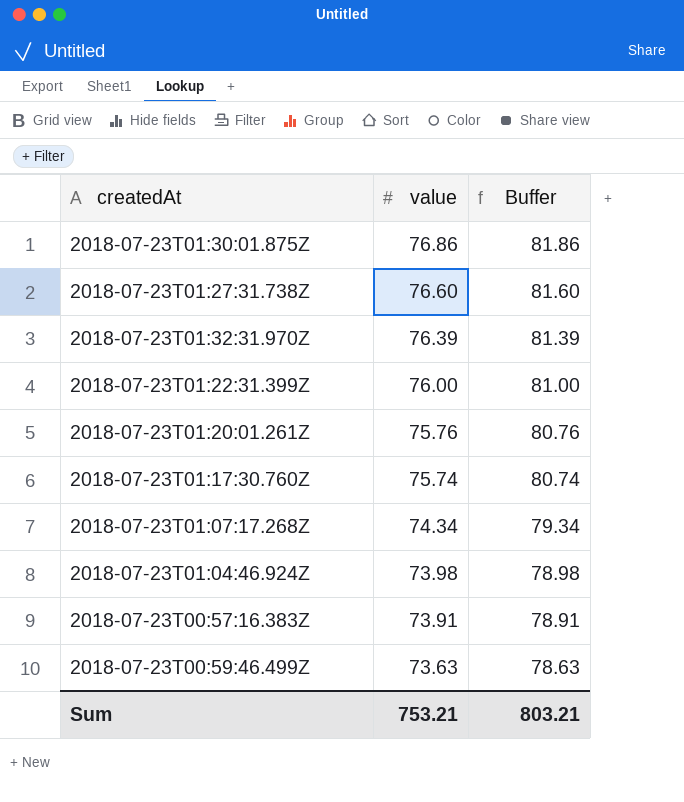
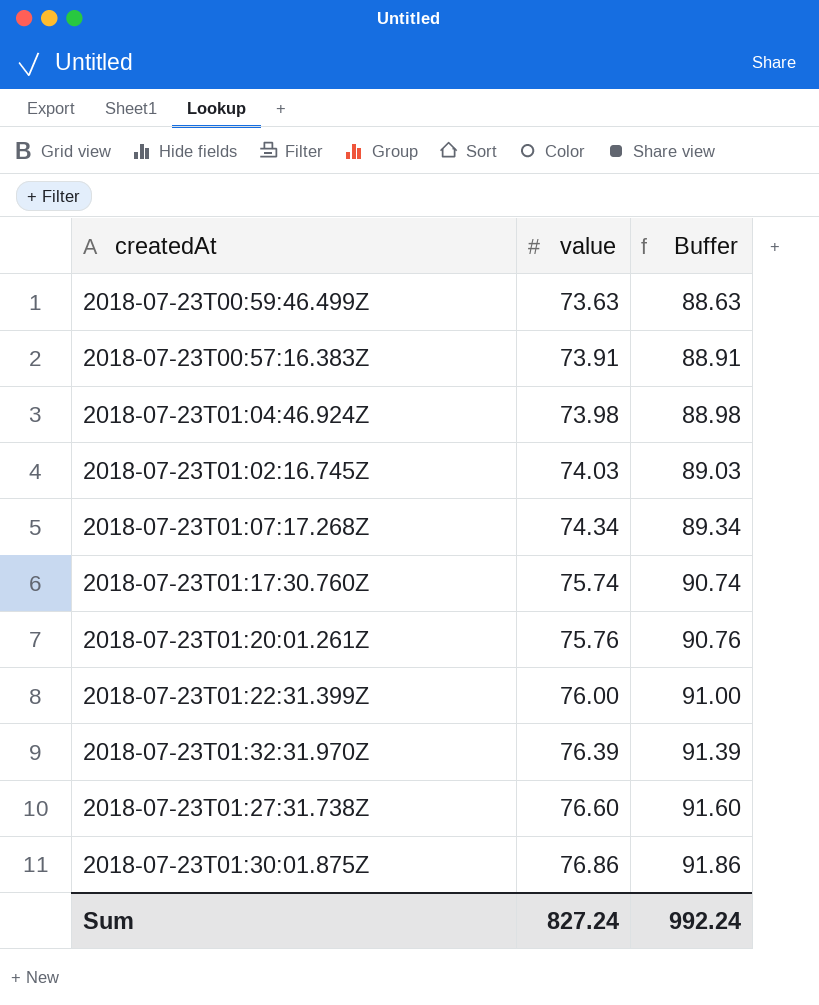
row order: value descending -> value ascending
column Buffer | formula: [value] + 5 -> [value] + 15
row 2018-07-23T01:02:16.745Z: none -> 74.03 | 89.03
Sum | value: 753.21 -> 827.24
Sum | Buffer: 803.21 -> 992.24

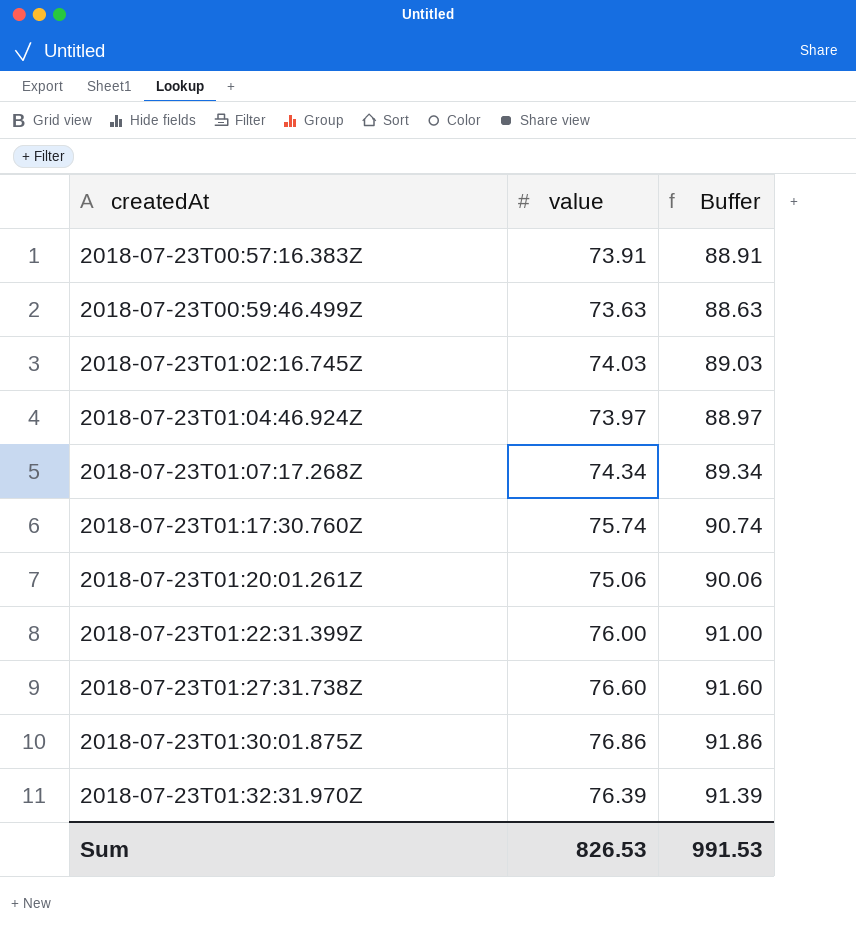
row order: value ascending -> createdAt ascending
2018-07-23T01:04:46.924Z | value: 73.98 -> 73.97
2018-07-23T01:04:46.924Z | Buffer: 88.98 -> 88.97
2018-07-23T01:20:01.261Z | value: 75.76 -> 75.06
2018-07-23T01:20:01.261Z | Buffer: 90.76 -> 90.06
Sum | value: 827.24 -> 826.53
Sum | Buffer: 992.24 -> 991.53

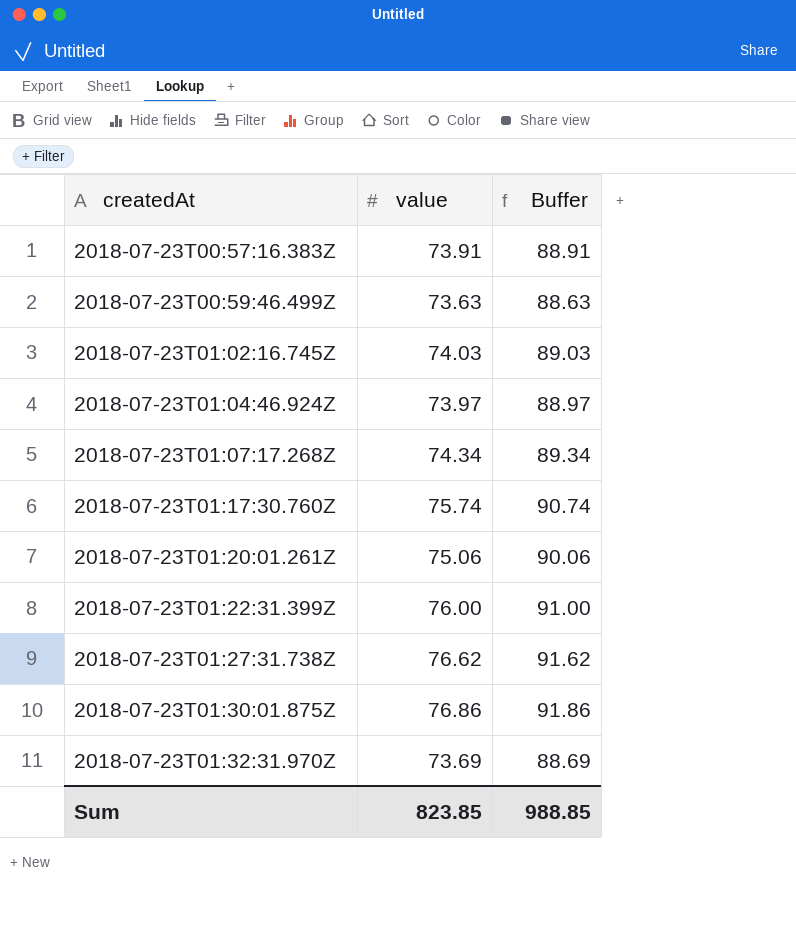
2018-07-23T01:27:31.738Z | value: 76.60 -> 76.62
2018-07-23T01:27:31.738Z | Buffer: 91.60 -> 91.62
2018-07-23T01:32:31.970Z | value: 76.39 -> 73.69
2018-07-23T01:32:31.970Z | Buffer: 91.39 -> 88.69
Sum | value: 826.53 -> 823.85
Sum | Buffer: 991.53 -> 988.85

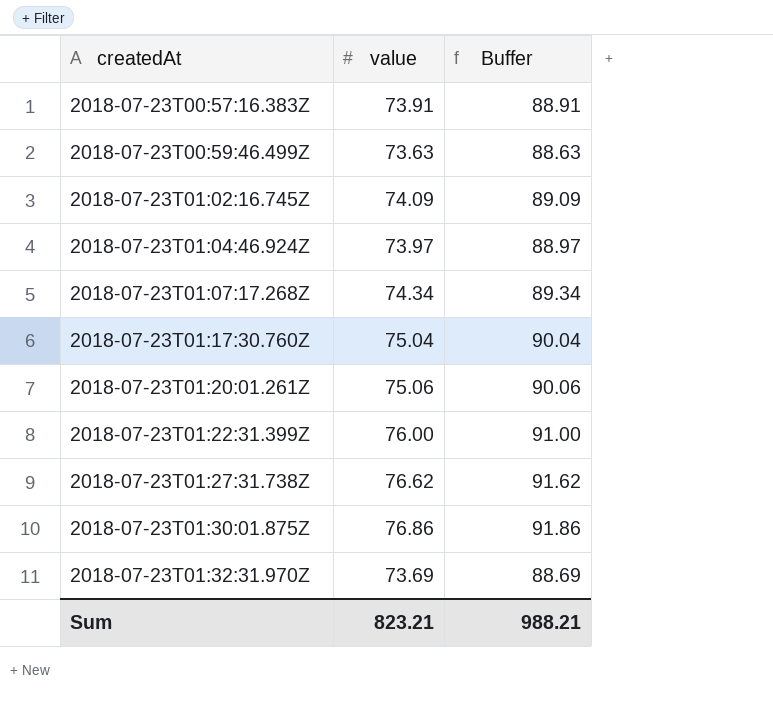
2018-07-23T01:02:16.745Z | value: 74.03 -> 74.09
2018-07-23T01:02:16.745Z | Buffer: 89.03 -> 89.09
2018-07-23T01:17:30.760Z | value: 75.74 -> 75.04
2018-07-23T01:17:30.760Z | Buffer: 90.74 -> 90.04
Sum | value: 823.85 -> 823.21
Sum | Buffer: 988.85 -> 988.21

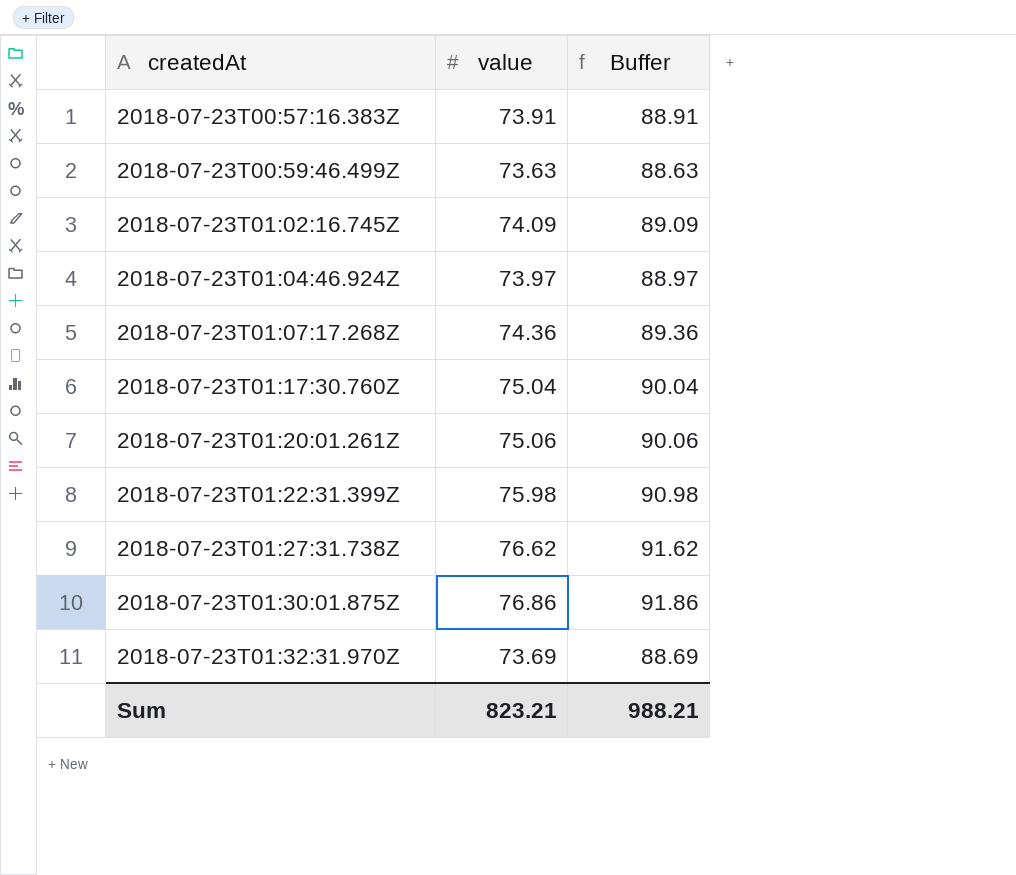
2018-07-23T01:07:17.268Z | value: 74.34 -> 74.36
2018-07-23T01:07:17.268Z | Buffer: 89.34 -> 89.36
2018-07-23T01:22:31.399Z | value: 76.00 -> 75.98
2018-07-23T01:22:31.399Z | Buffer: 91.00 -> 90.98

